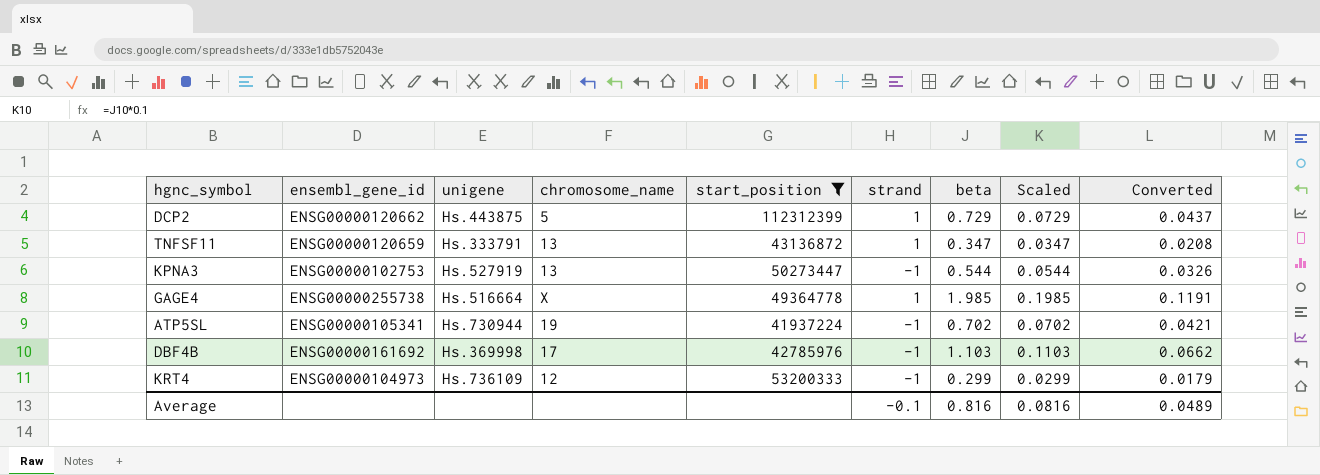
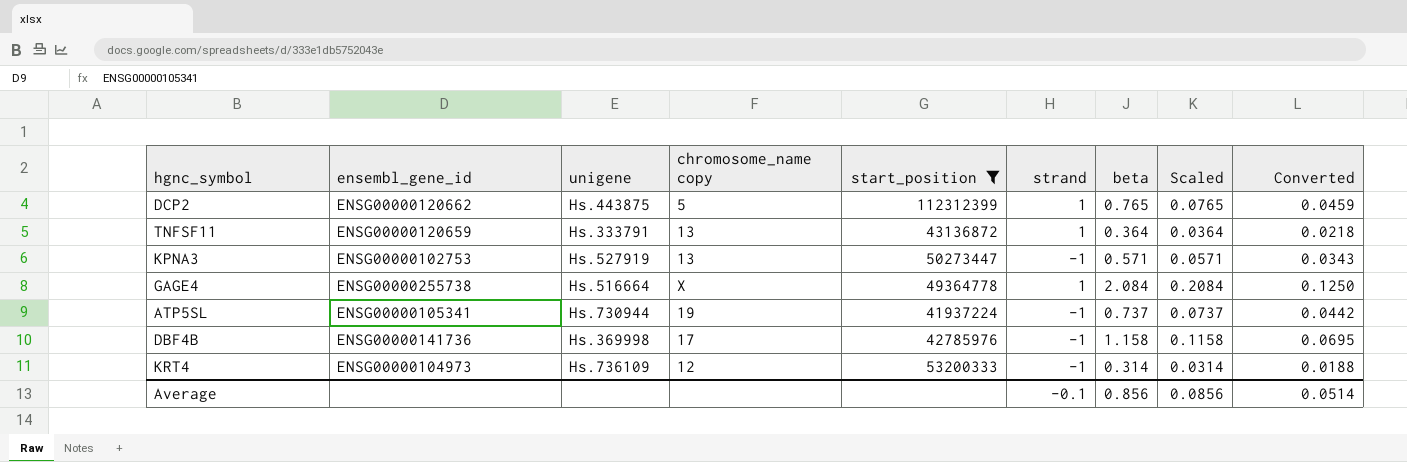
column name: chromosome_name -> chromosome_name copy
DCP2 | beta: 0.729 -> 0.765
DCP2 | Scaled: 0.0729 -> 0.0765
DCP2 | Converted: 0.0437 -> 0.0459
TNFSF11 | beta: 0.347 -> 0.364
TNFSF11 | Scaled: 0.0347 -> 0.0364
TNFSF11 | Converted: 0.0208 -> 0.0218
KPNA3 | beta: 0.544 -> 0.571
KPNA3 | Scaled: 0.0544 -> 0.0571
KPNA3 | Converted: 0.0326 -> 0.0343
GAGE4 | beta: 1.985 -> 2.084
GAGE4 | Scaled: 0.1985 -> 0.2084
GAGE4 | Converted: 0.1191 -> 0.1250
ATP5SL | beta: 0.702 -> 0.737
ATP5SL | Scaled: 0.0702 -> 0.0737
ATP5SL | Converted: 0.0421 -> 0.0442
DBF4B | ensembl_gene_id: ENSG00000161692 -> ENSG00000141736
DBF4B | beta: 1.103 -> 1.158
DBF4B | Scaled: 0.1103 -> 0.1158
DBF4B | Converted: 0.0662 -> 0.0695
KRT4 | beta: 0.299 -> 0.314
KRT4 | Scaled: 0.0299 -> 0.0314
KRT4 | Converted: 0.0179 -> 0.0188
Average | beta: 0.816 -> 0.856
Average | Scaled: 0.0816 -> 0.0856
Average | Converted: 0.0489 -> 0.0514

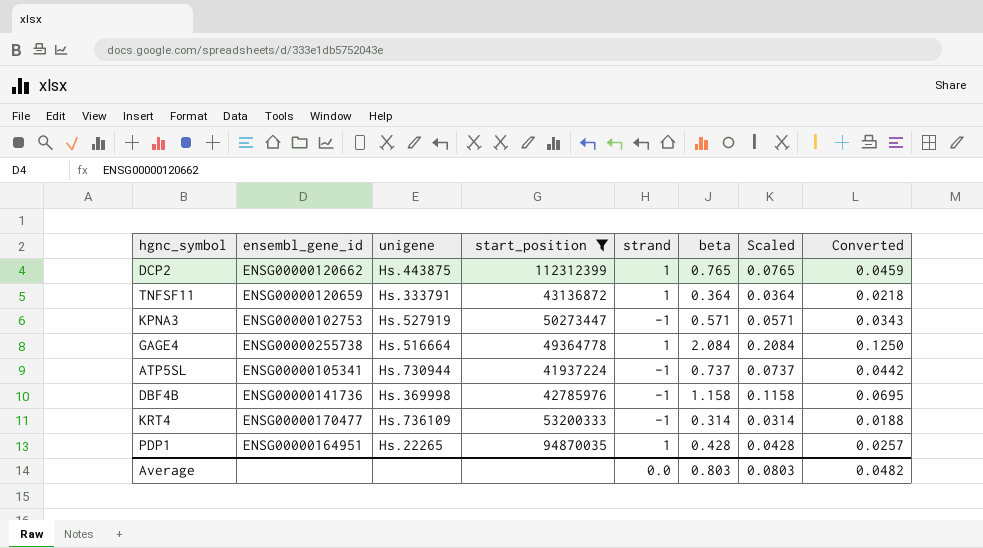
column chromosome_name copy | position: 4 -> none
KRT4 | ensembl_gene_id: ENSG00000104973 -> ENSG00000170477
row PDP1: none -> ENSG00000164951 | Hs.22265 | 94870035 | 1 | 0.428 | 0.0428 | 0.0257
Average | strand: -0.1 -> 0.0
Average | beta: 0.856 -> 0.803
Average | Scaled: 0.0856 -> 0.0803
Average | Converted: 0.0514 -> 0.0482

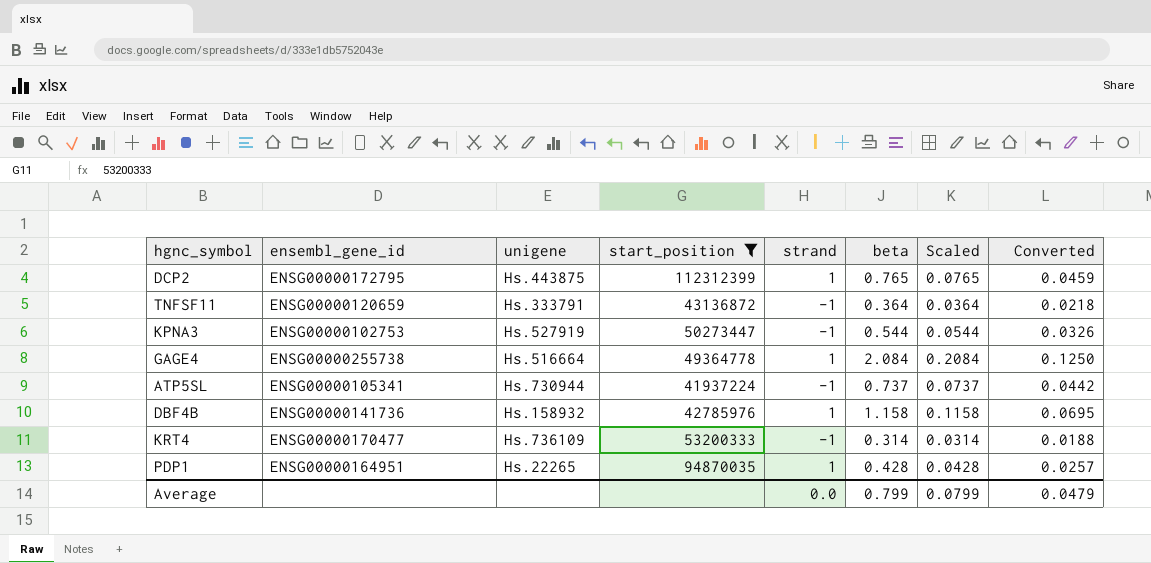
DCP2 | ensembl_gene_id: ENSG00000120662 -> ENSG00000172795
TNFSF11 | strand: 1 -> -1
KPNA3 | beta: 0.571 -> 0.544
KPNA3 | Scaled: 0.0571 -> 0.0544
KPNA3 | Converted: 0.0343 -> 0.0326
DBF4B | unigene: Hs.369998 -> Hs.158932
DBF4B | strand: -1 -> 1
Average | beta: 0.803 -> 0.799
Average | Scaled: 0.0803 -> 0.0799
Average | Converted: 0.0482 -> 0.0479

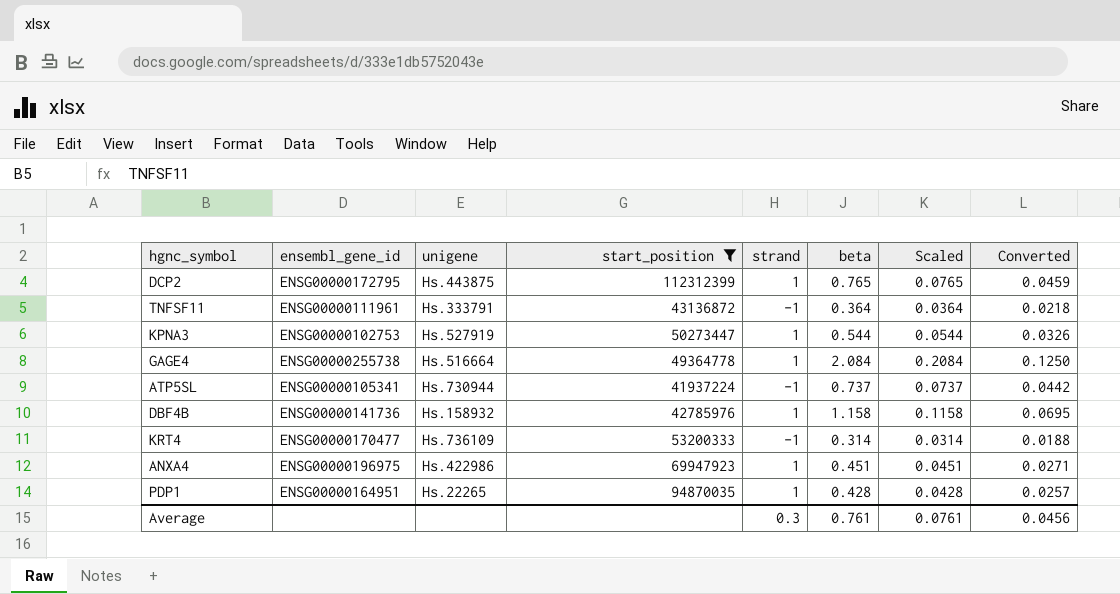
TNFSF11 | ensembl_gene_id: ENSG00000120659 -> ENSG00000111961
KPNA3 | strand: -1 -> 1
row ANXA4: none -> ENSG00000196975 | Hs.422986 | 69947923 | 1 | 0.451 | 0.0451 | 0.0271
Average | strand: 0.0 -> 0.3
Average | beta: 0.799 -> 0.761
Average | Scaled: 0.0799 -> 0.0761
Average | Converted: 0.0479 -> 0.0456

